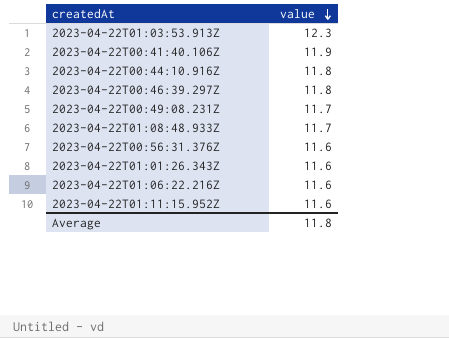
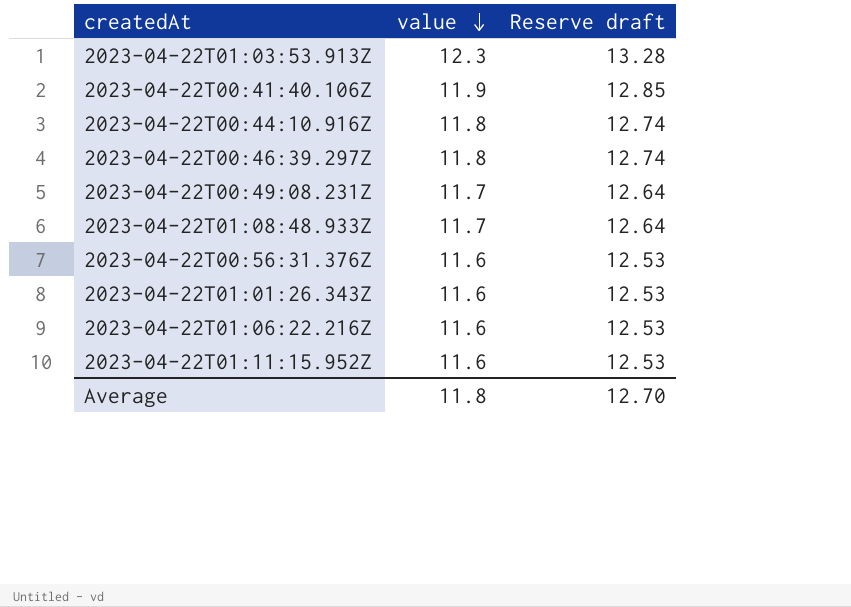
column Reserve draft | formula: none -> [value] * 1.08

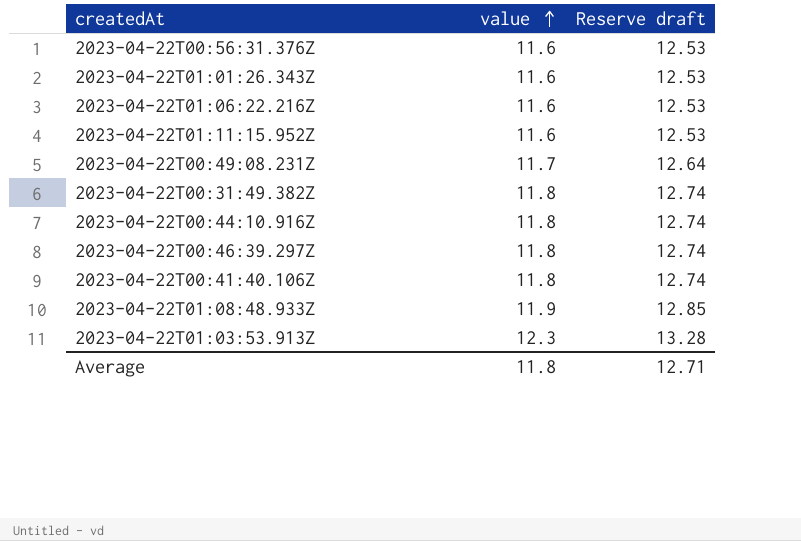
row order: value descending -> value ascending
row 2023-04-22T00:31:49.382Z: none -> 11.8 | 12.74
2023-04-22T00:41:40.106Z | value: 11.9 -> 11.8
2023-04-22T00:41:40.106Z | Reserve draft: 12.85 -> 12.74
2023-04-22T01:08:48.933Z | value: 11.7 -> 11.9
2023-04-22T01:08:48.933Z | Reserve draft: 12.64 -> 12.85
Average | Reserve draft: 12.70 -> 12.71

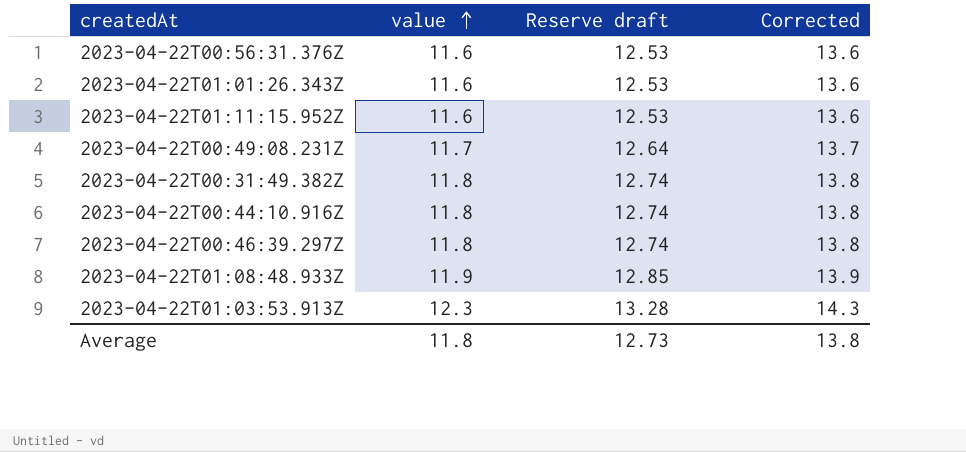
column Corrected | formula: none -> [value] + 2
row 2023-04-22T01:06:22.216Z: 11.6 | 12.53 -> none
row 2023-04-22T00:41:40.106Z: 11.8 | 12.74 -> none
Average | Reserve draft: 12.71 -> 12.73

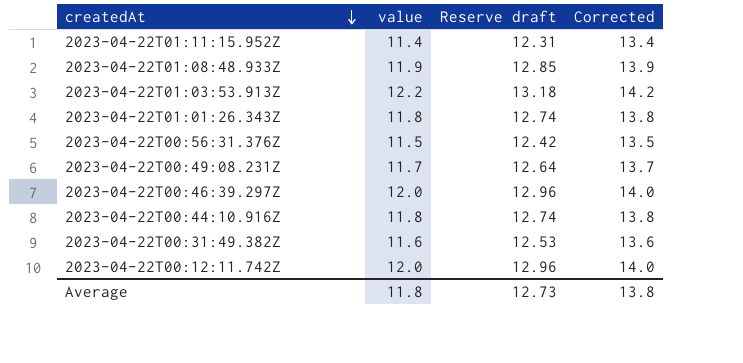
row order: value ascending -> createdAt descending
2023-04-22T01:11:15.952Z | value: 11.6 -> 11.4
2023-04-22T01:11:15.952Z | Reserve draft: 12.53 -> 12.31
2023-04-22T01:11:15.952Z | Corrected: 13.6 -> 13.4
2023-04-22T01:03:53.913Z | value: 12.3 -> 12.2
2023-04-22T01:03:53.913Z | Reserve draft: 13.28 -> 13.18
2023-04-22T01:03:53.913Z | Corrected: 14.3 -> 14.2
2023-04-22T01:01:26.343Z | value: 11.6 -> 11.8
2023-04-22T01:01:26.343Z | Reserve draft: 12.53 -> 12.74
2023-04-22T01:01:26.343Z | Corrected: 13.6 -> 13.8
2023-04-22T00:56:31.376Z | value: 11.6 -> 11.5
2023-04-22T00:56:31.376Z | Reserve draft: 12.53 -> 12.42
2023-04-22T00:56:31.376Z | Corrected: 13.6 -> 13.5
2023-04-22T00:46:39.297Z | value: 11.8 -> 12.0
2023-04-22T00:46:39.297Z | Reserve draft: 12.74 -> 12.96
2023-04-22T00:46:39.297Z | Corrected: 13.8 -> 14.0
2023-04-22T00:31:49.382Z | value: 11.8 -> 11.6
2023-04-22T00:31:49.382Z | Reserve draft: 12.74 -> 12.53
2023-04-22T00:31:49.382Z | Corrected: 13.8 -> 13.6
row 2023-04-22T00:12:11.742Z: none -> 12.0 | 12.96 | 14.0

